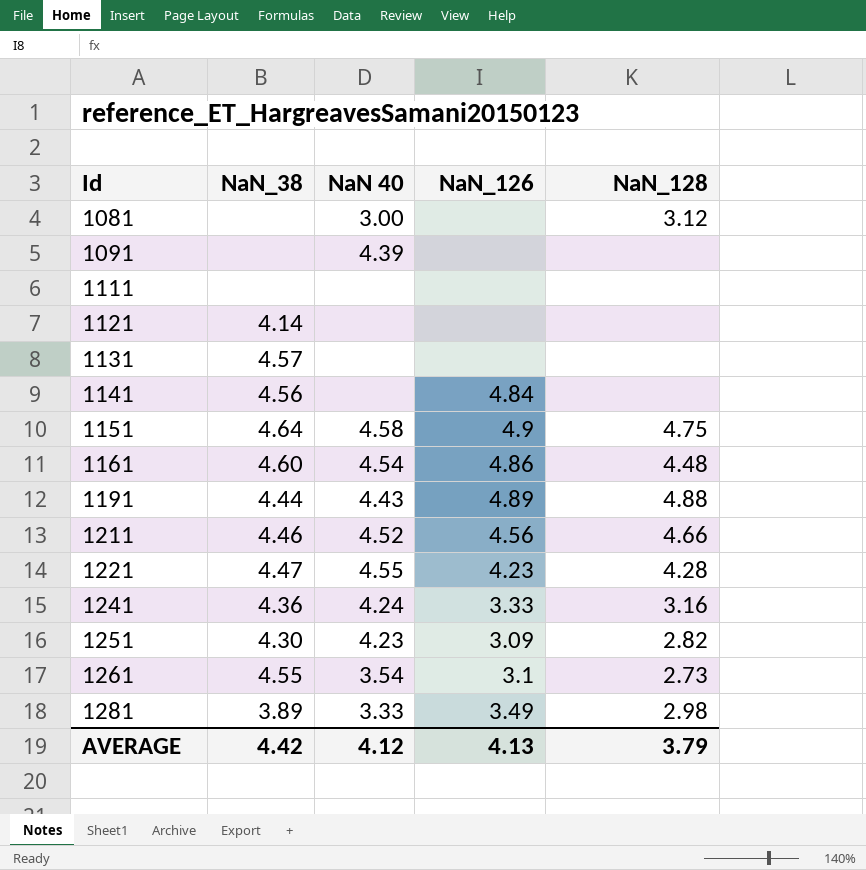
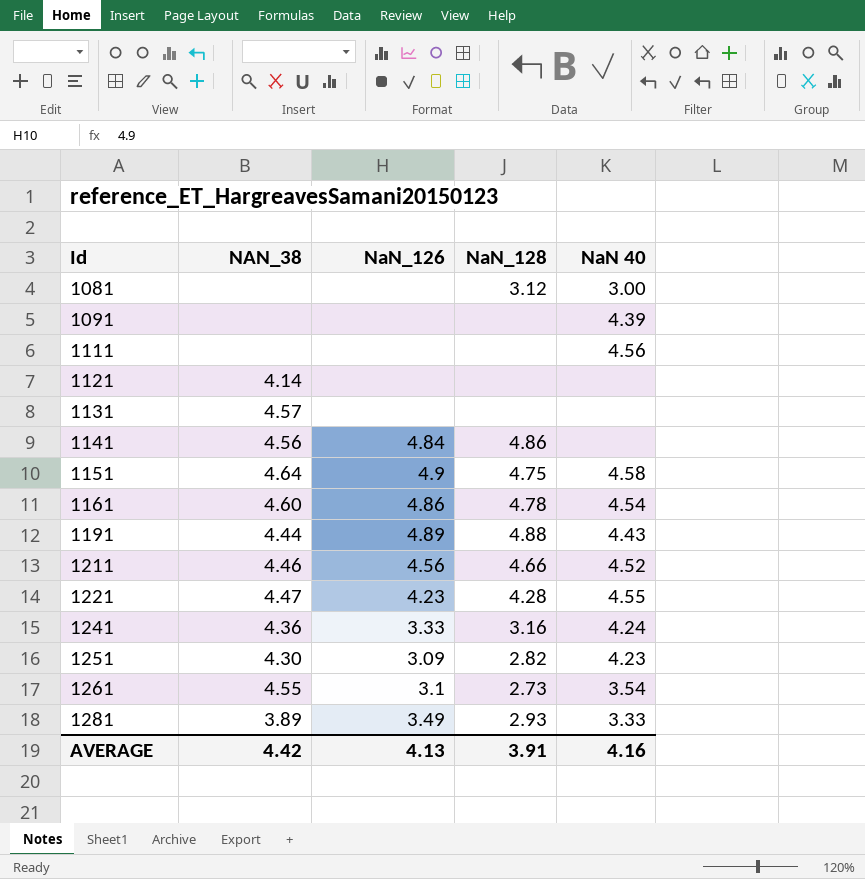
column name: NaN_38 -> NAN_38
column NaN 40 | position: 3 -> 5
1111 | NaN 40: none -> 4.56
1141 | NaN_128: none -> 4.86
1161 | NaN_128: 4.48 -> 4.78
1281 | NaN_128: 2.98 -> 2.93
AVERAGE | NaN_128: 3.79 -> 3.91
AVERAGE | NaN 40: 4.12 -> 4.16

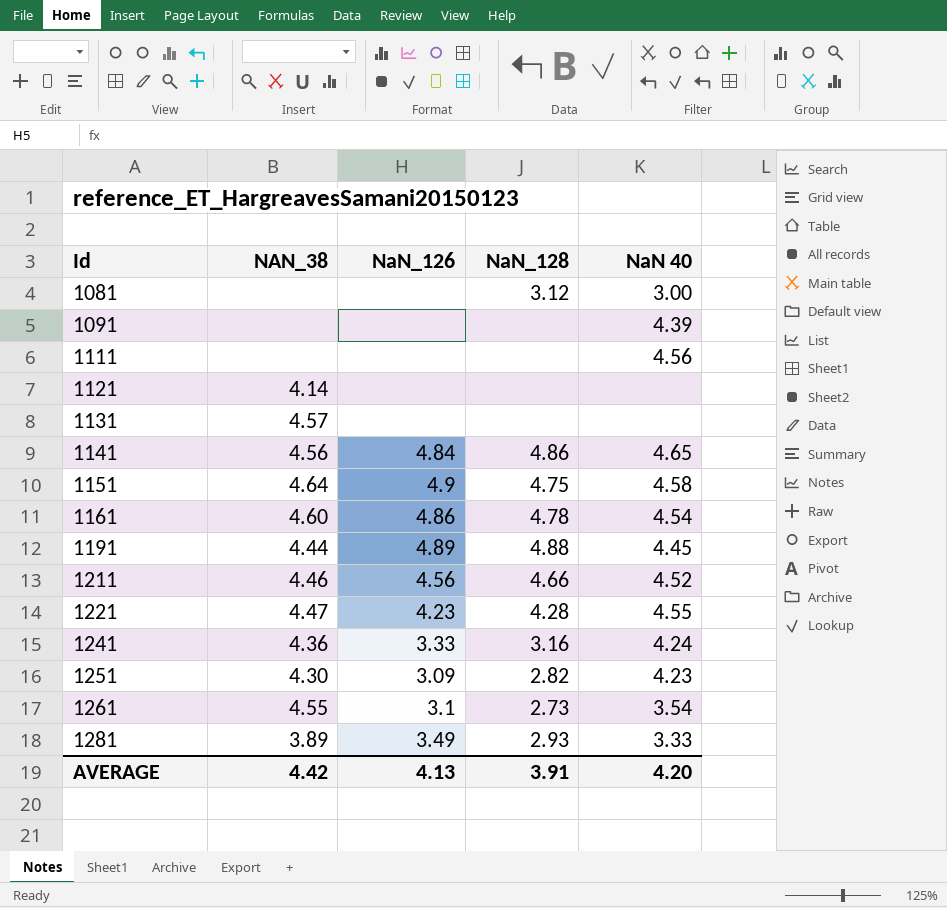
1141 | NaN 40: none -> 4.65
1191 | NaN 40: 4.43 -> 4.45
AVERAGE | NaN 40: 4.16 -> 4.20

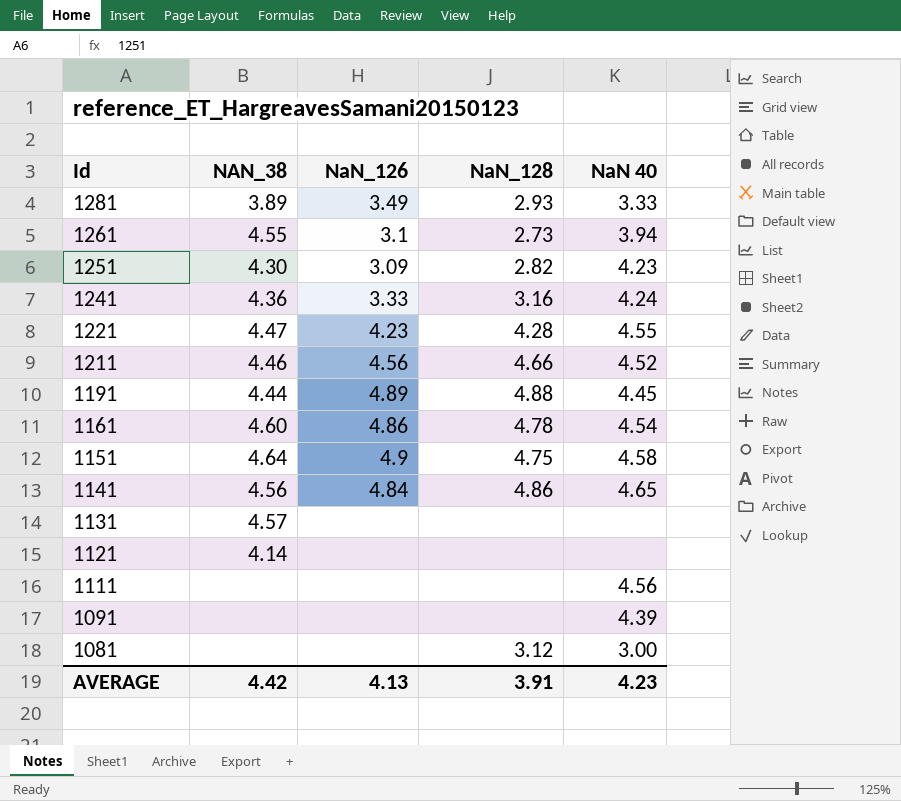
row order: Id ascending -> Id descending
1261 | NaN 40: 3.54 -> 3.94
AVERAGE | NaN 40: 4.20 -> 4.23

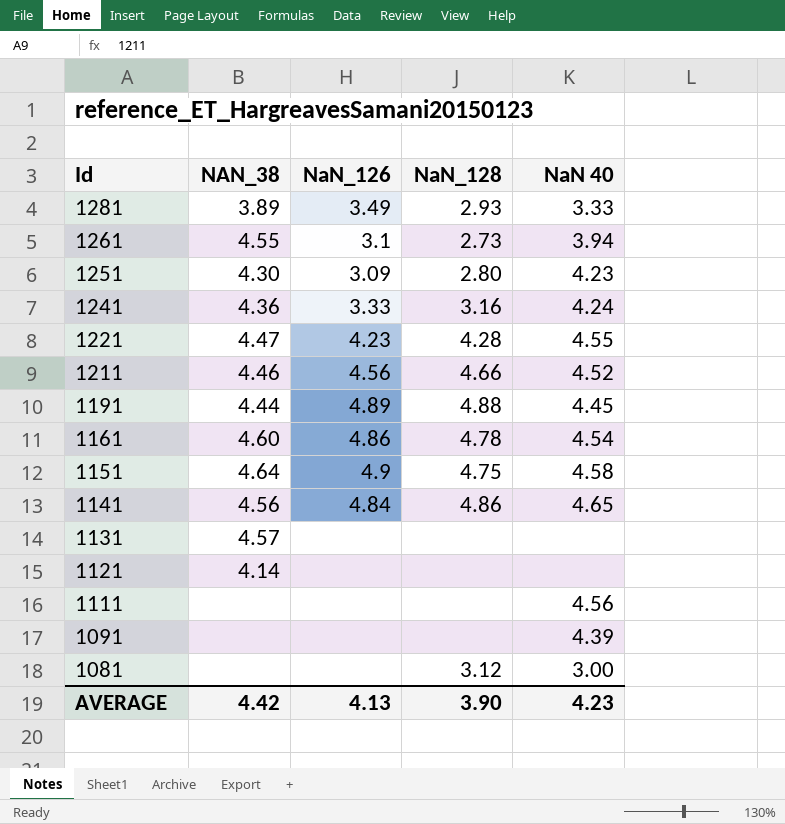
1251 | NaN_128: 2.82 -> 2.80
AVERAGE | NaN_128: 3.91 -> 3.90

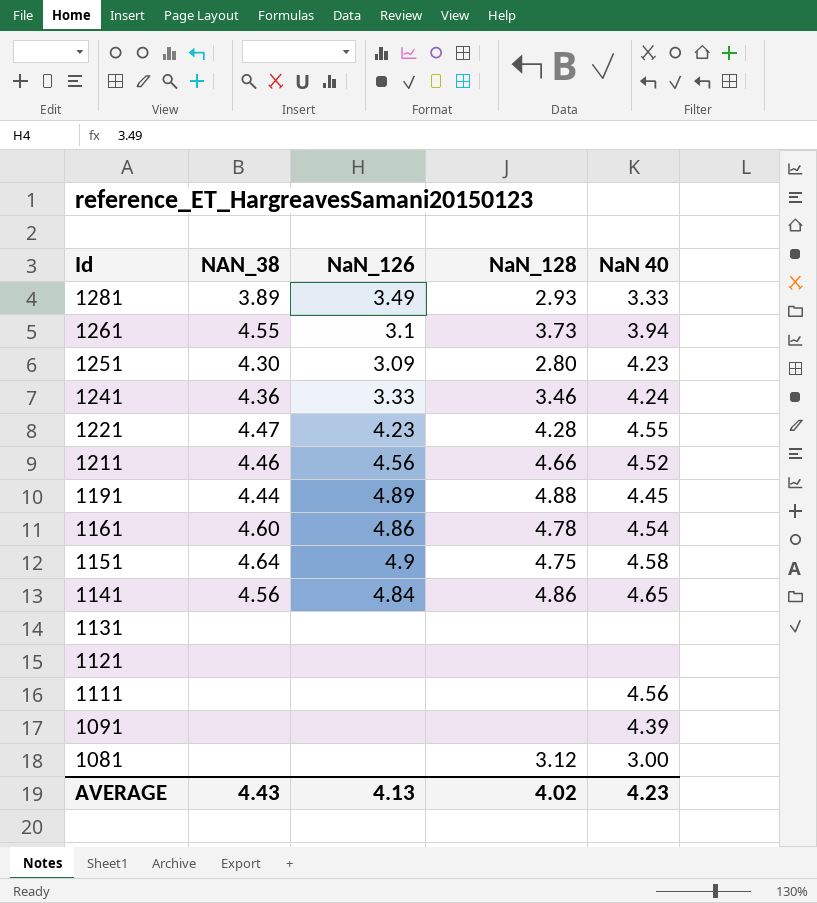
1261 | NaN_128: 2.73 -> 3.73
1241 | NaN_128: 3.16 -> 3.46
1131 | NAN_38: 4.57 -> none
1121 | NAN_38: 4.14 -> none
AVERAGE | NAN_38: 4.42 -> 4.43
AVERAGE | NaN_128: 3.90 -> 4.02

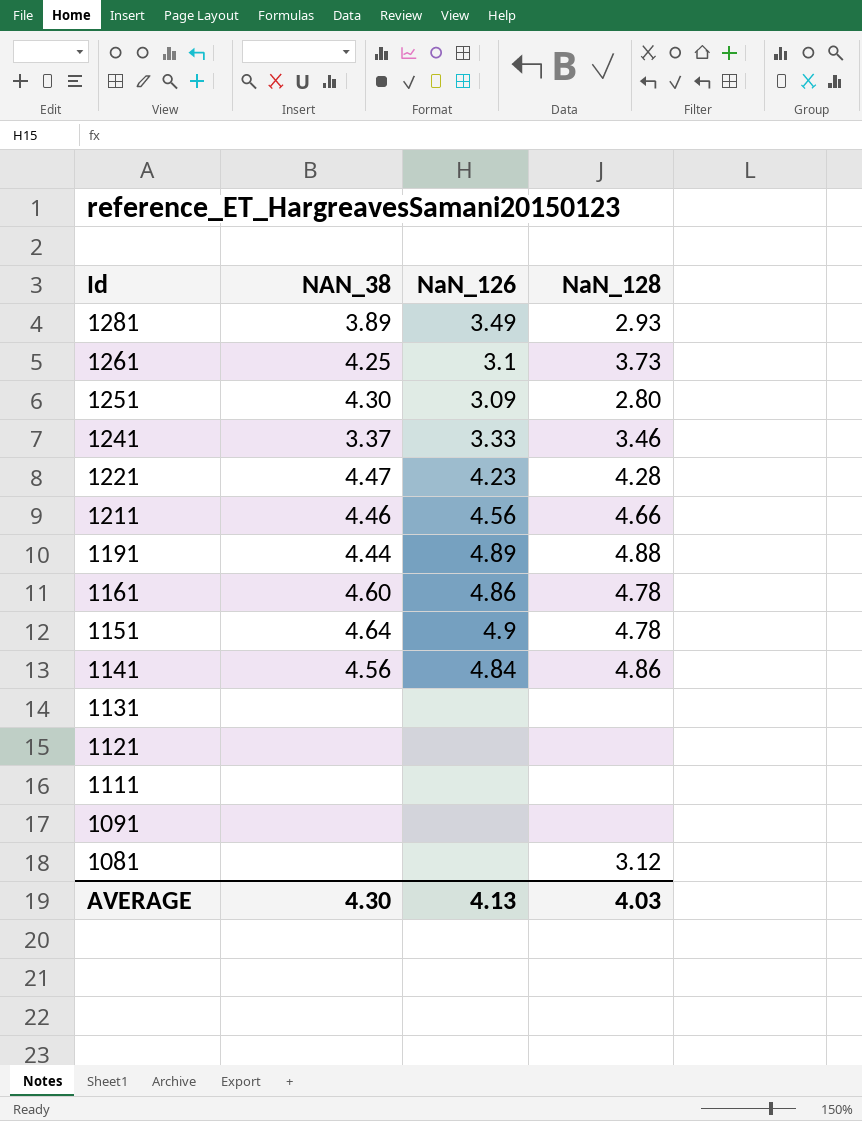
column NaN 40 | position: 5 -> none
1261 | NAN_38: 4.55 -> 4.25
1241 | NAN_38: 4.36 -> 3.37
1151 | NaN_128: 4.75 -> 4.78
AVERAGE | NAN_38: 4.43 -> 4.30
AVERAGE | NaN_128: 4.02 -> 4.03

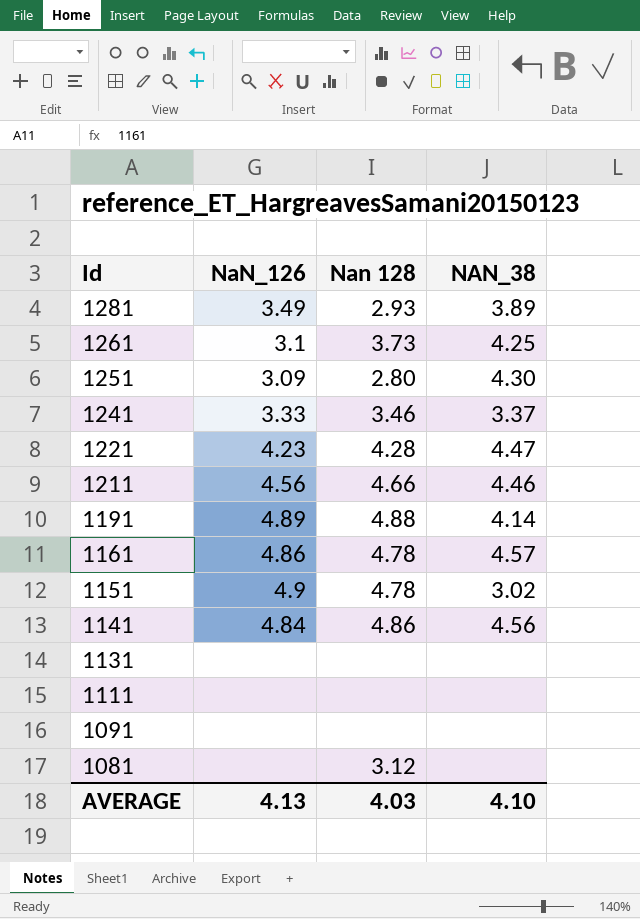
column name: NaN_128 -> Nan 128
column NAN_38 | position: 2 -> 4
row 1121: none | none | none -> none
1191 | NAN_38: 4.44 -> 4.14
1161 | NAN_38: 4.60 -> 4.57
1151 | NAN_38: 4.64 -> 3.02
AVERAGE | NAN_38: 4.30 -> 4.10

